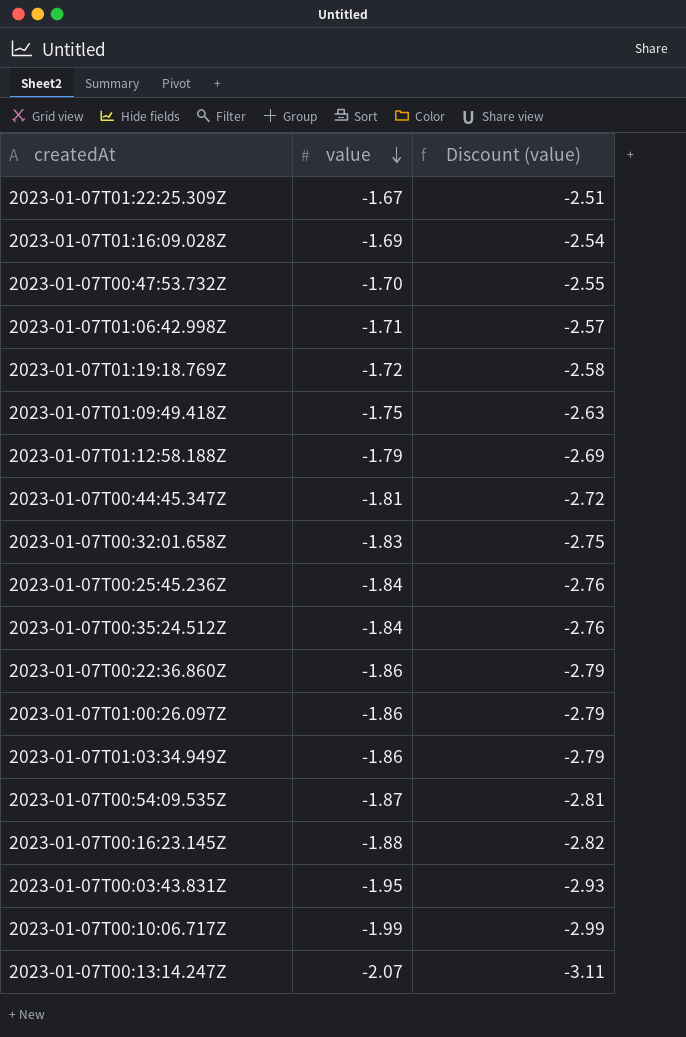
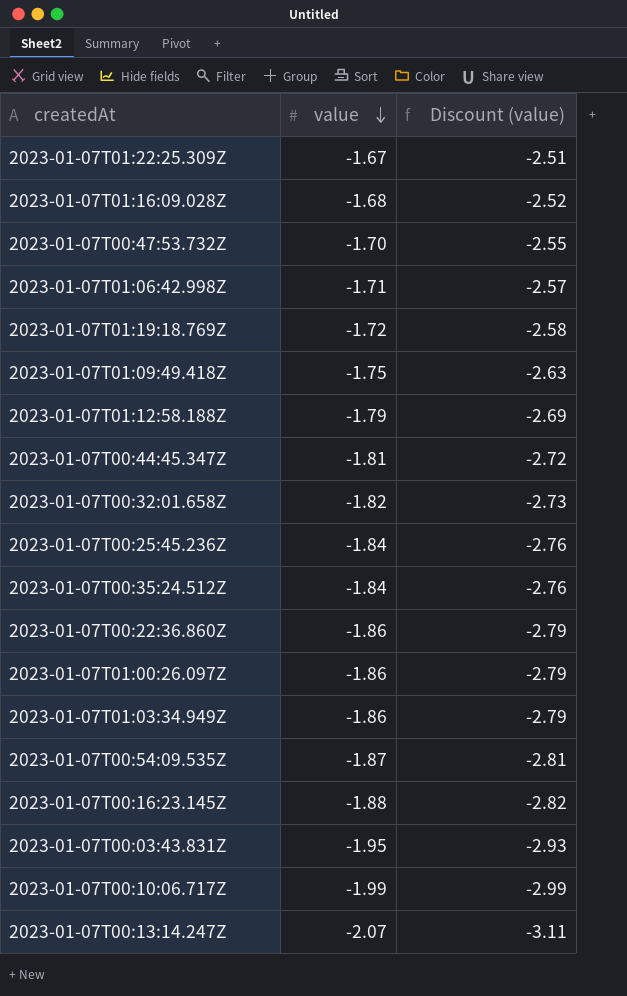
2023-01-07T01:16:09.028Z | value: -1.69 -> -1.68
2023-01-07T01:16:09.028Z | Discount (value): -2.54 -> -2.52
2023-01-07T00:32:01.658Z | value: -1.83 -> -1.82
2023-01-07T00:32:01.658Z | Discount (value): -2.75 -> -2.73

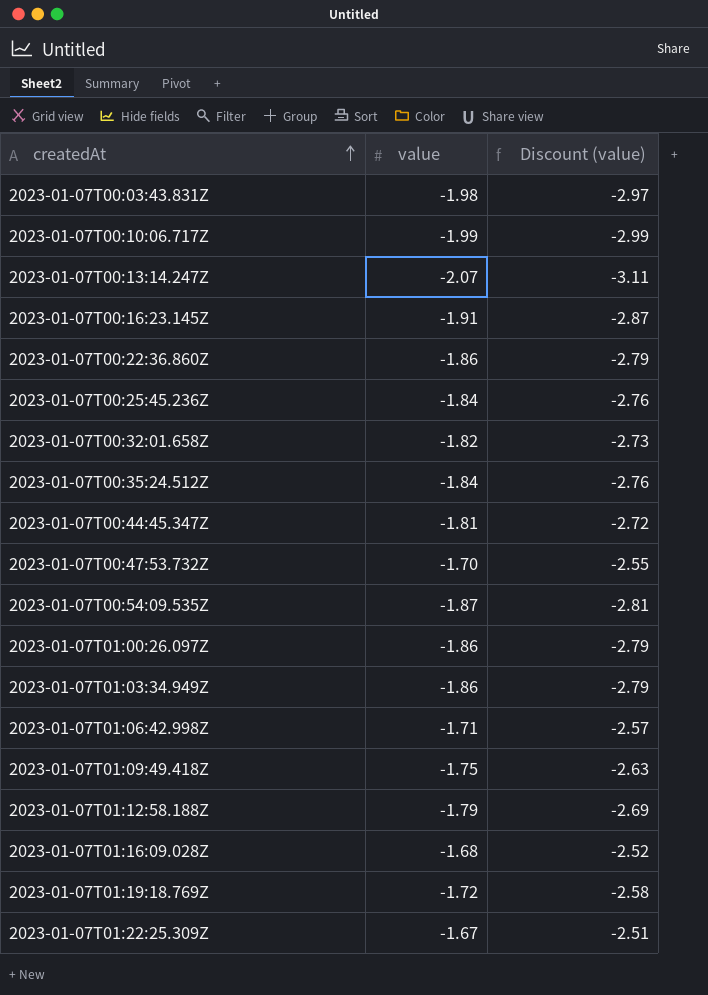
row order: value descending -> createdAt ascending
2023-01-07T00:03:43.831Z | value: -1.95 -> -1.98
2023-01-07T00:03:43.831Z | Discount (value): -2.93 -> -2.97
2023-01-07T00:16:23.145Z | value: -1.88 -> -1.91
2023-01-07T00:16:23.145Z | Discount (value): -2.82 -> -2.87

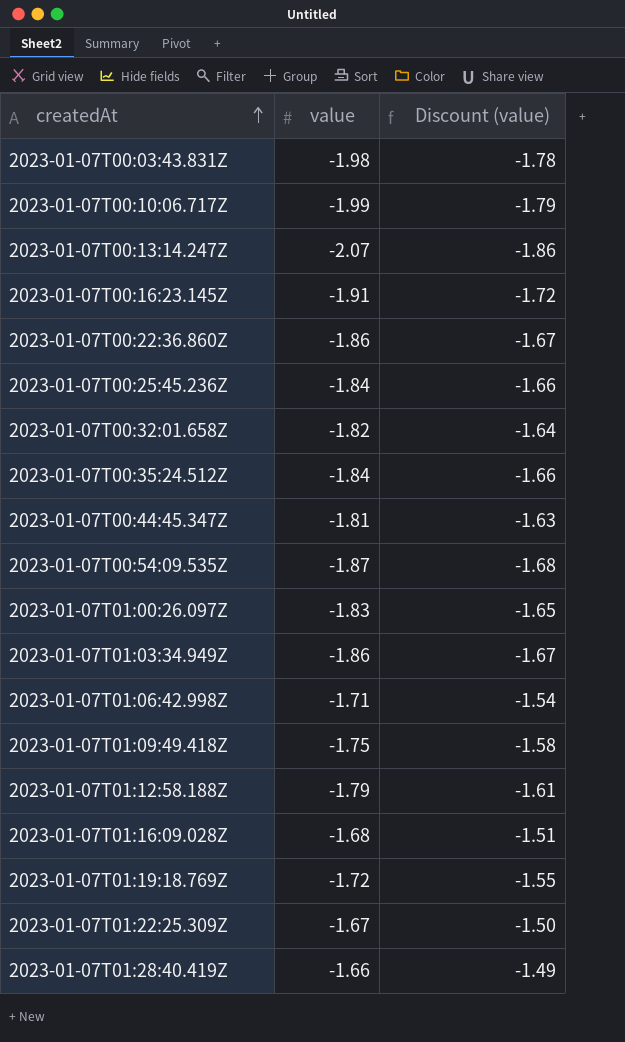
column Discount (value) | formula: [value] * 1.5 -> [value] * 0.9
row 2023-01-07T00:47:53.732Z: -1.70 | -2.55 -> none
2023-01-07T01:00:26.097Z | value: -1.86 -> -1.83
row 2023-01-07T01:28:40.419Z: none -> -1.66 | -1.49

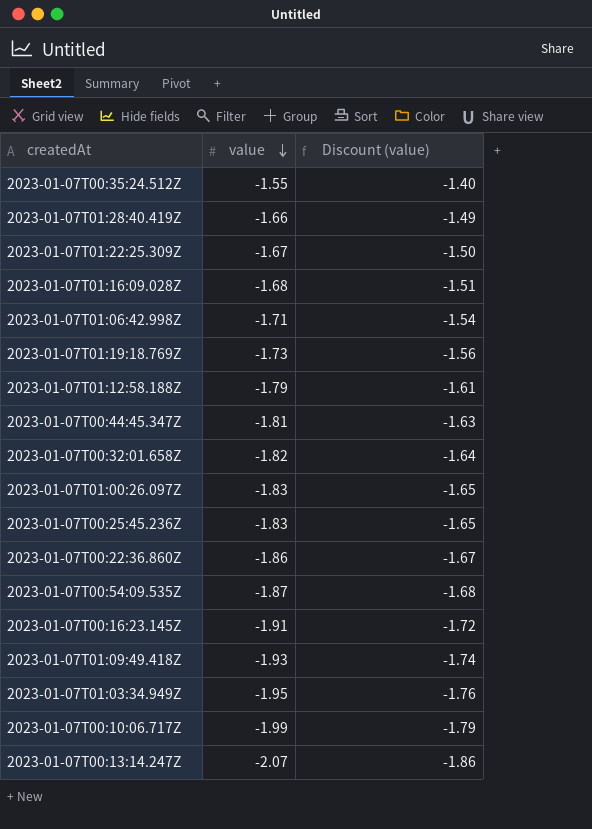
row order: createdAt ascending -> value descending
row 2023-01-07T00:03:43.831Z: -1.98 | -1.78 -> none
2023-01-07T00:35:24.512Z | value: -1.84 -> -1.55
2023-01-07T00:35:24.512Z | Discount (value): -1.66 -> -1.40
2023-01-07T01:19:18.769Z | value: -1.72 -> -1.73
2023-01-07T01:19:18.769Z | Discount (value): -1.55 -> -1.56
2023-01-07T00:25:45.236Z | value: -1.84 -> -1.83
2023-01-07T00:25:45.236Z | Discount (value): -1.66 -> -1.65
2023-01-07T01:09:49.418Z | value: -1.75 -> -1.93
2023-01-07T01:09:49.418Z | Discount (value): -1.58 -> -1.74
2023-01-07T01:03:34.949Z | value: -1.86 -> -1.95
2023-01-07T01:03:34.949Z | Discount (value): -1.67 -> -1.76

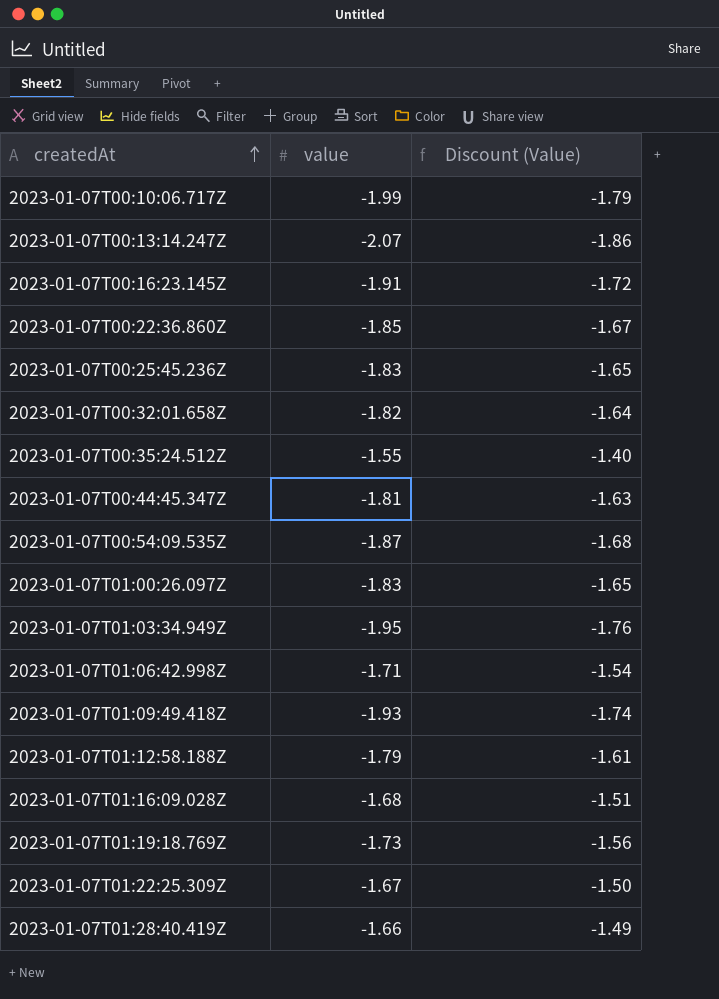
row order: value descending -> createdAt ascending
column name: Discount (value) -> Discount (Value)
2023-01-07T00:22:36.860Z | value: -1.86 -> -1.85

